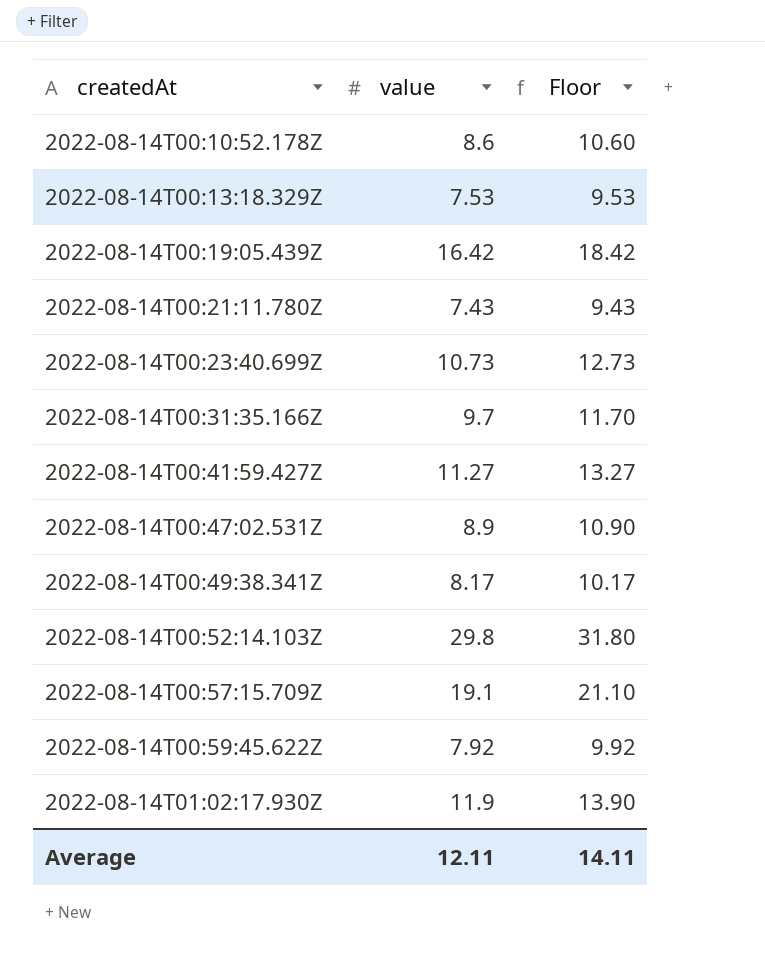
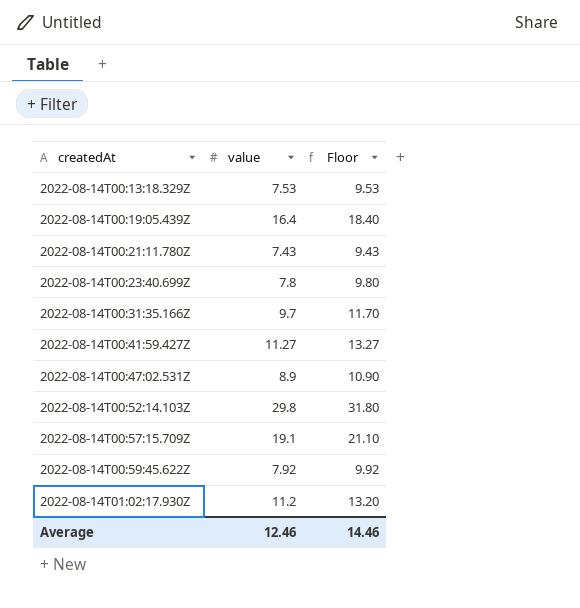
row 2022-08-14T00:10:52.178Z: 8.6 | 10.60 -> none
row 2022-08-14T00:49:38.341Z: 8.17 | 10.17 -> none
2022-08-14T00:19:05.439Z | value: 16.42 -> 16.4
2022-08-14T00:19:05.439Z | Floor: 18.42 -> 18.40
2022-08-14T00:23:40.699Z | value: 10.73 -> 7.8
2022-08-14T00:23:40.699Z | Floor: 12.73 -> 9.80
2022-08-14T01:02:17.930Z | value: 11.9 -> 11.2
2022-08-14T01:02:17.930Z | Floor: 13.90 -> 13.20
Average | value: 12.11 -> 12.46
Average | Floor: 14.11 -> 14.46

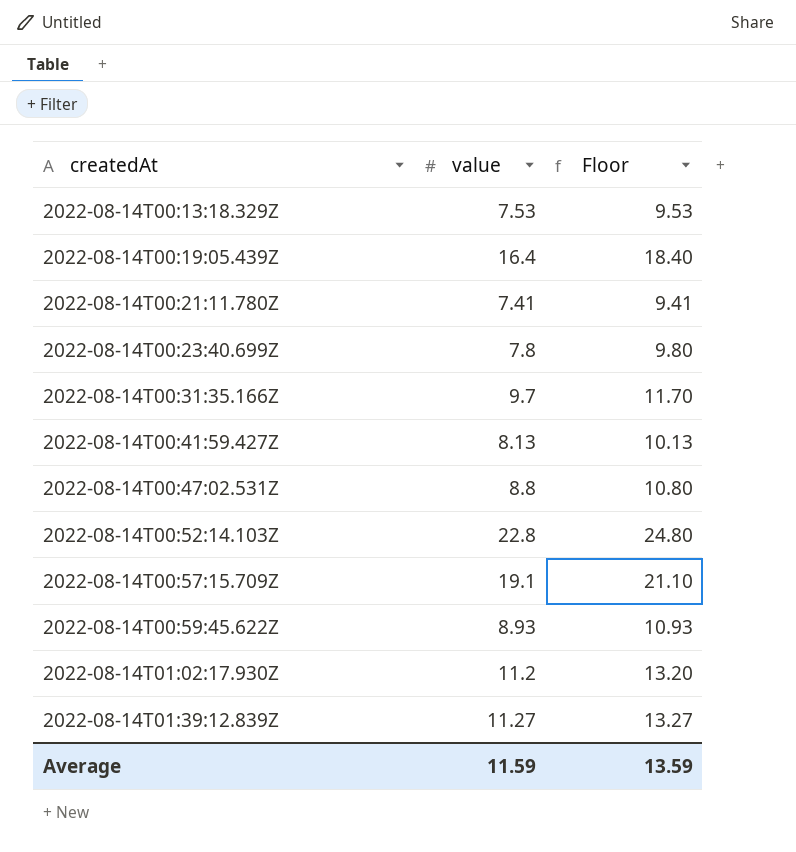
2022-08-14T00:21:11.780Z | value: 7.43 -> 7.41
2022-08-14T00:21:11.780Z | Floor: 9.43 -> 9.41
2022-08-14T00:41:59.427Z | value: 11.27 -> 8.13
2022-08-14T00:41:59.427Z | Floor: 13.27 -> 10.13
2022-08-14T00:47:02.531Z | value: 8.9 -> 8.8
2022-08-14T00:47:02.531Z | Floor: 10.90 -> 10.80
2022-08-14T00:52:14.103Z | value: 29.8 -> 22.8
2022-08-14T00:52:14.103Z | Floor: 31.80 -> 24.80
2022-08-14T00:59:45.622Z | value: 7.92 -> 8.93
2022-08-14T00:59:45.622Z | Floor: 9.92 -> 10.93
row 2022-08-14T01:39:12.839Z: none -> 11.27 | 13.27
Average | value: 12.46 -> 11.59
Average | Floor: 14.46 -> 13.59

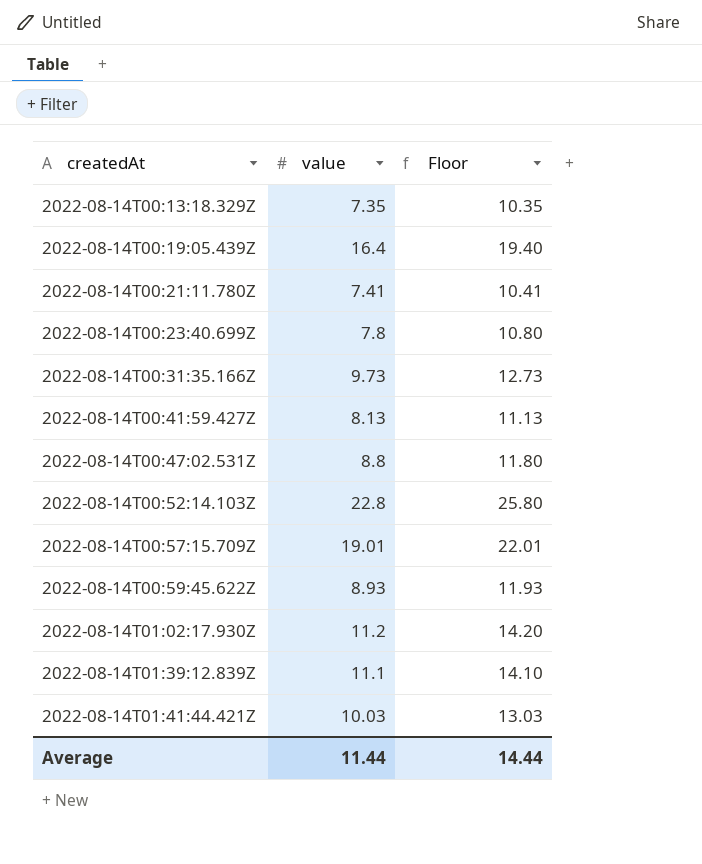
column Floor | formula: [value] + 2 -> [value] + 3
2022-08-14T00:13:18.329Z | value: 7.53 -> 7.35
2022-08-14T00:31:35.166Z | value: 9.7 -> 9.73
2022-08-14T00:57:15.709Z | value: 19.1 -> 19.01
2022-08-14T01:39:12.839Z | value: 11.27 -> 11.1
row 2022-08-14T01:41:44.421Z: none -> 10.03 | 13.03
Average | value: 11.59 -> 11.44
Average | Floor: 13.59 -> 14.44

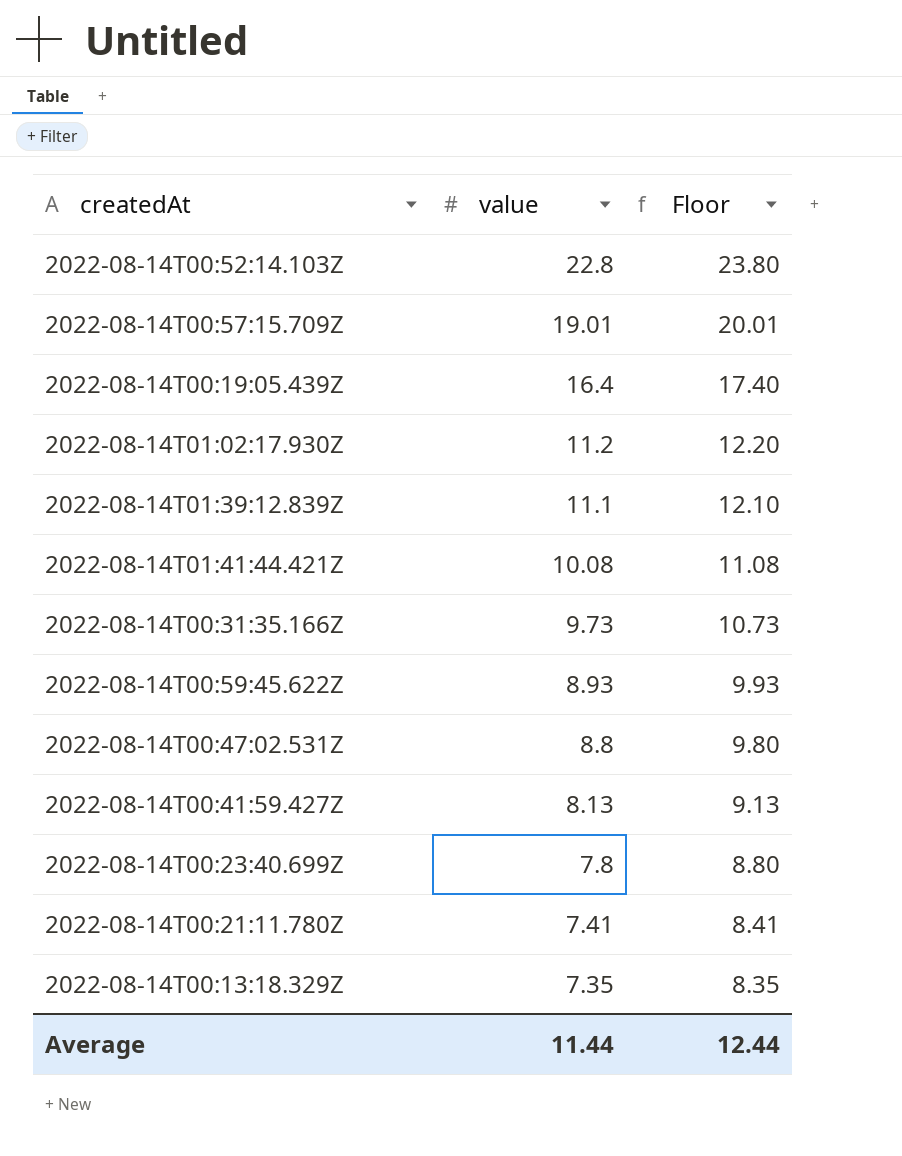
row order: createdAt ascending -> value descending
column Floor | formula: [value] + 3 -> [value] + 1
2022-08-14T01:41:44.421Z | value: 10.03 -> 10.08
Average | Floor: 14.44 -> 12.44

